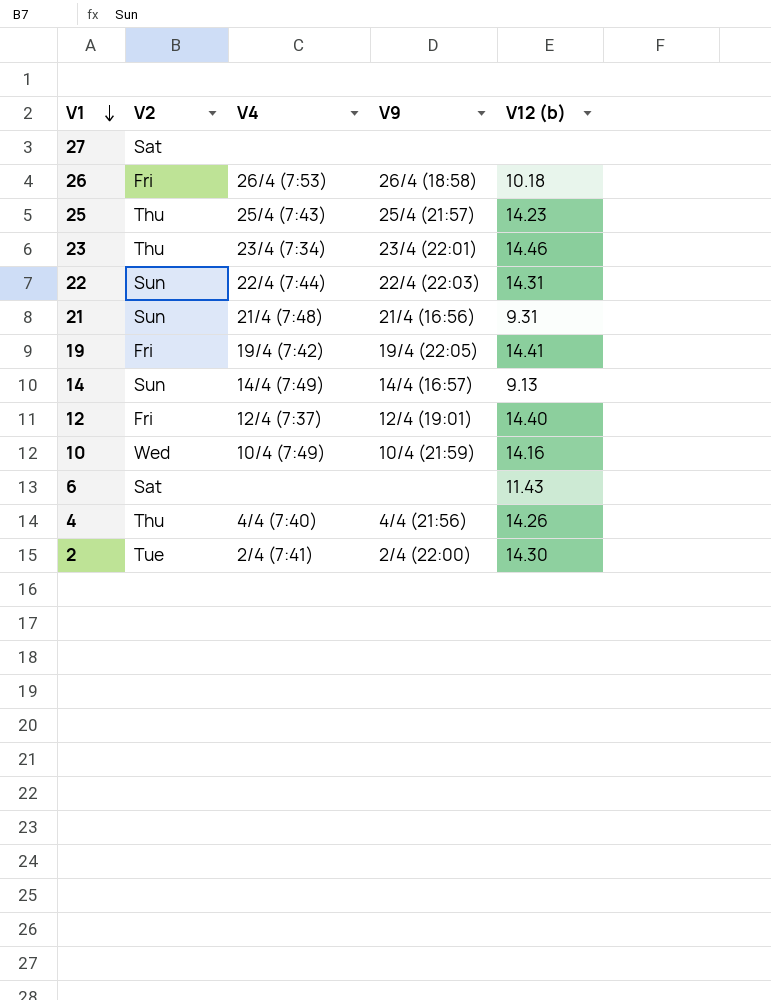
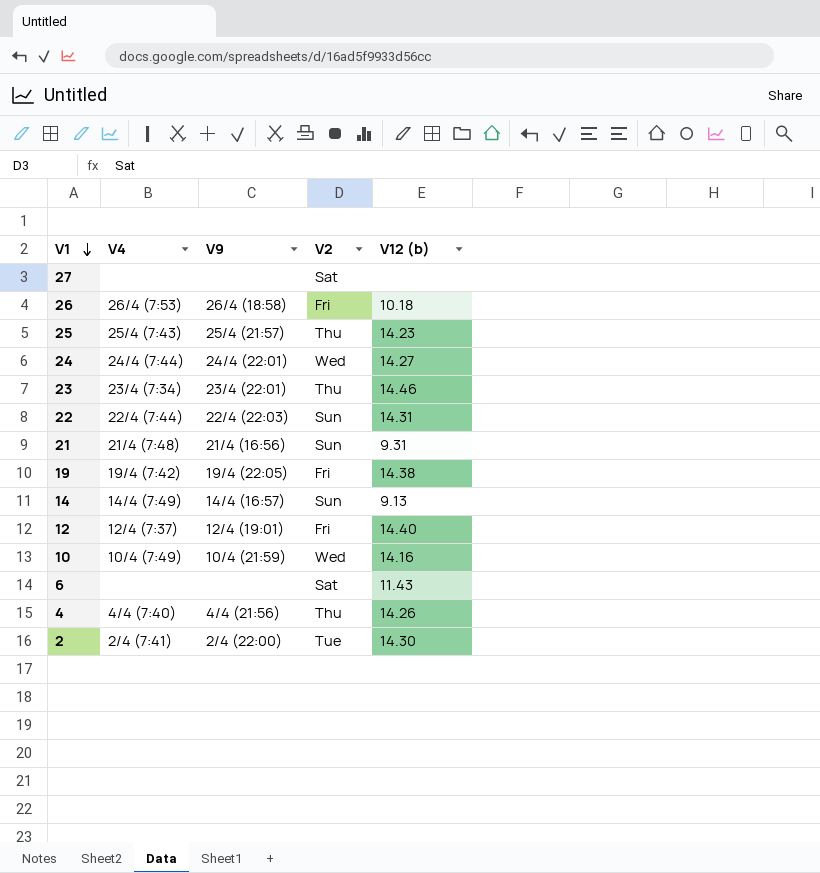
column V2 | position: 2 -> 4
row 24: none -> 24/4 (7:44) | 24/4 (22:01) | Wed | 14.27
19 | V12 (b): 14.41 -> 14.38

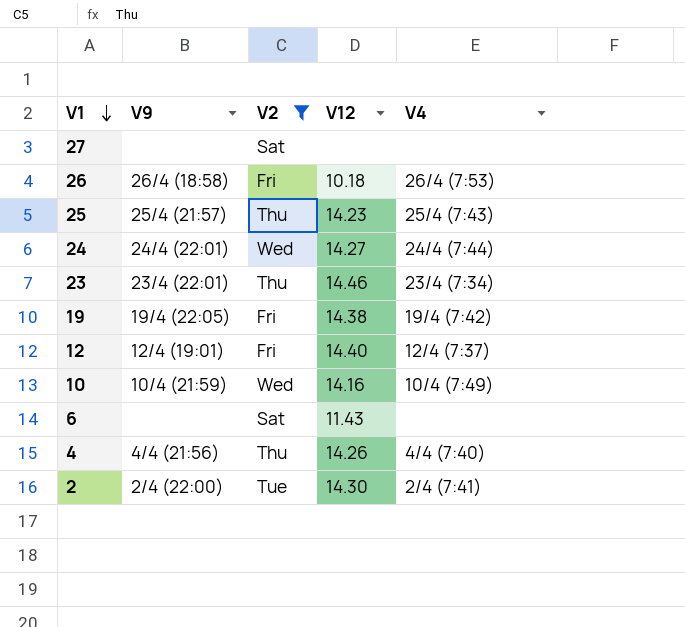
filter: none -> V2 != Sun
column name: V12 (b) -> V12
column V4 | position: 2 -> 5

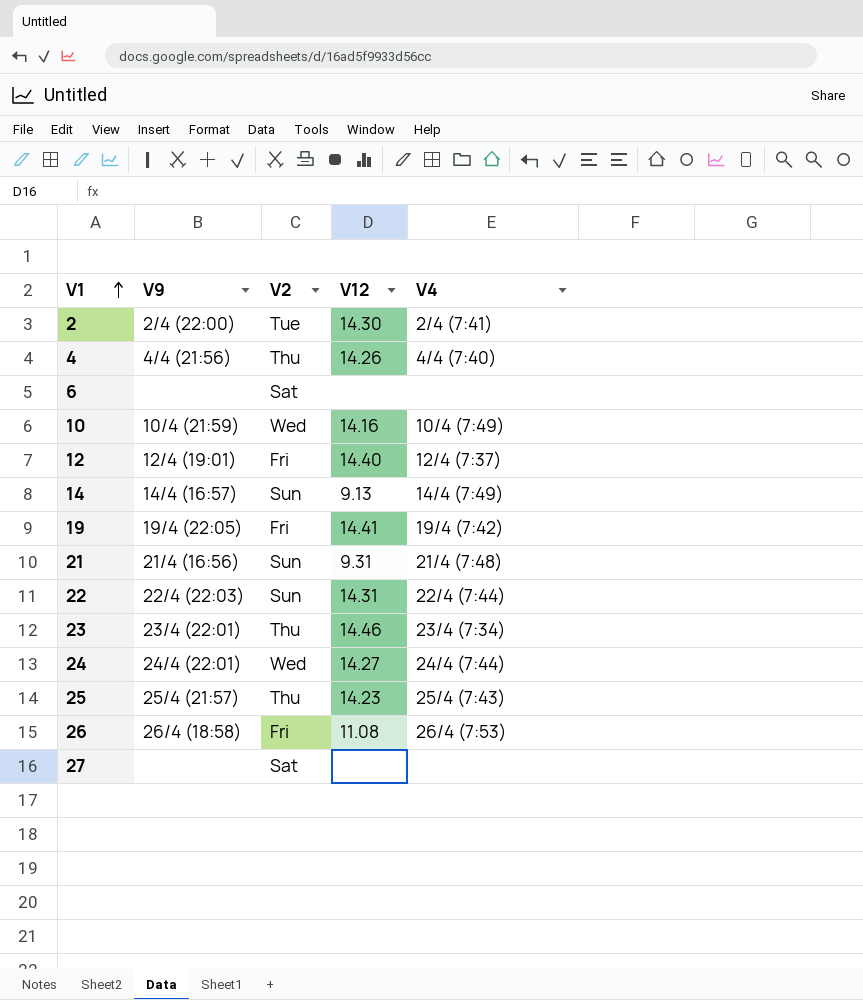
filter: V2 != Sun -> none
row order: V1 descending -> V1 ascending
6 | V12: 11.43 -> none
19 | V12: 14.38 -> 14.41
26 | V12: 10.18 -> 11.08

